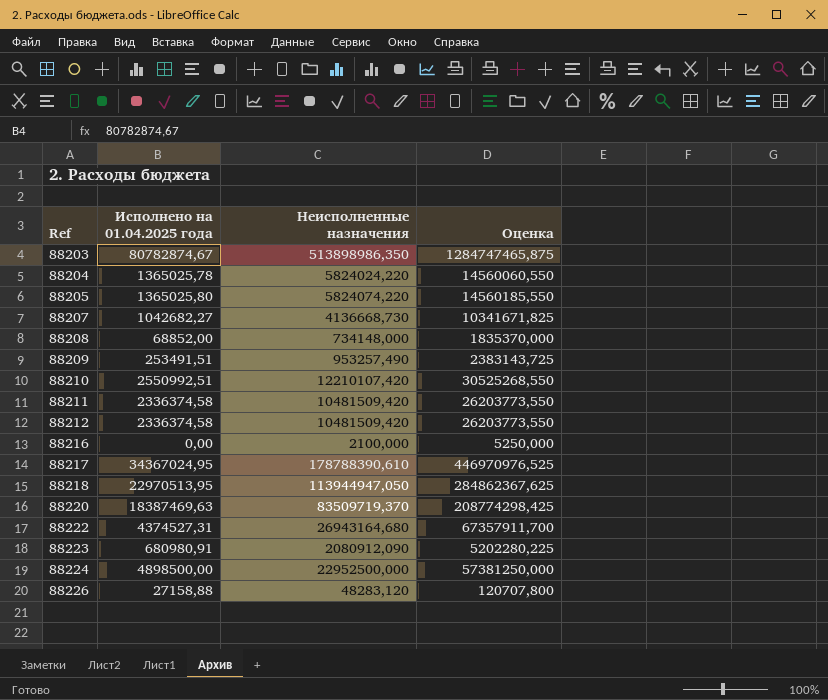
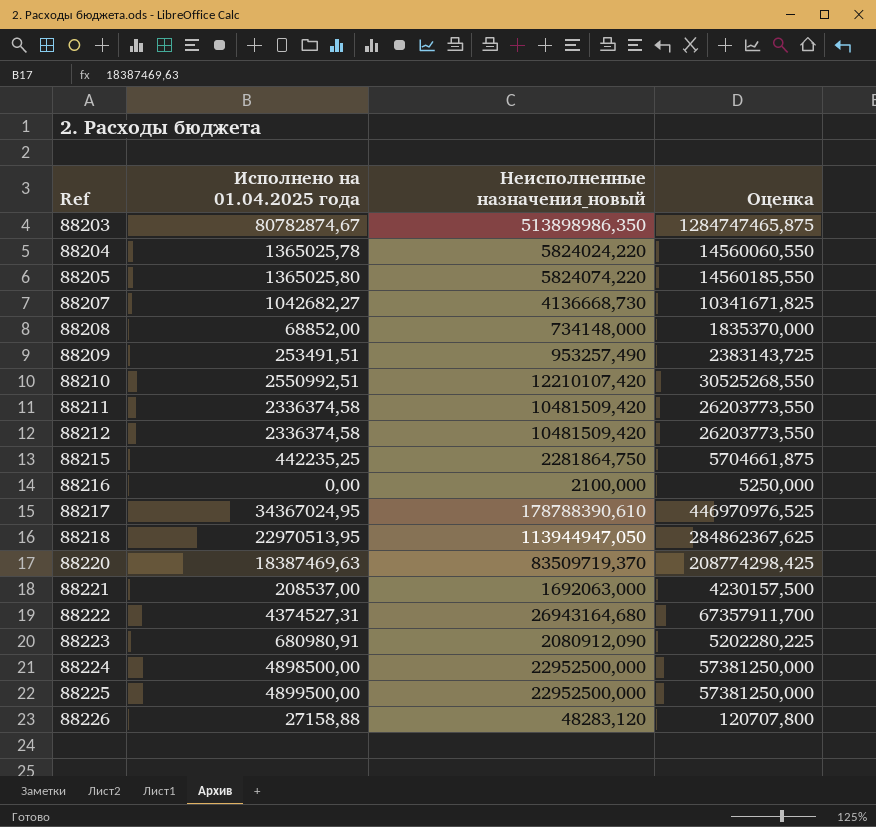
column name: Неисполненные назначения -> Неисполненные назначения_новый
row 88215: none -> 442235,25 | 2281864,750 | 5704661,875
row 88221: none -> 208537,00 | 1692063,000 | 4230157,500
row 88225: none -> 4899500,00 | 22952500,000 | 57381250,000

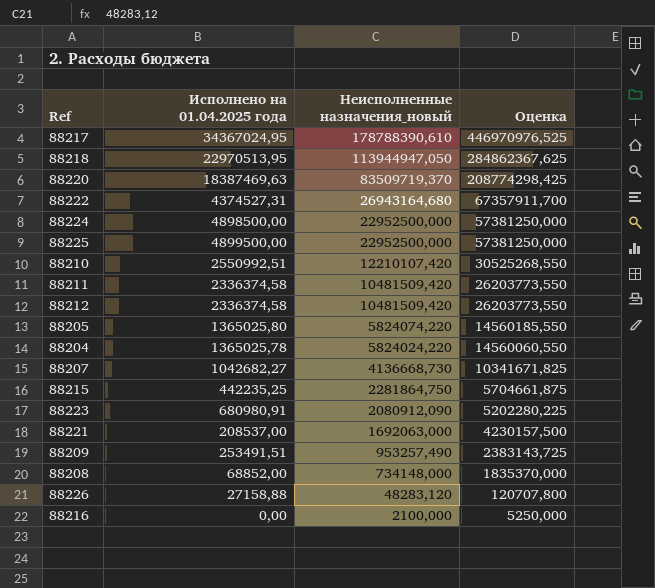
row order: Ref ascending -> Неисполненные назначения_новый descending
row 88203: 80782874,67 | 513898986,350 | 1284747465,875 -> none

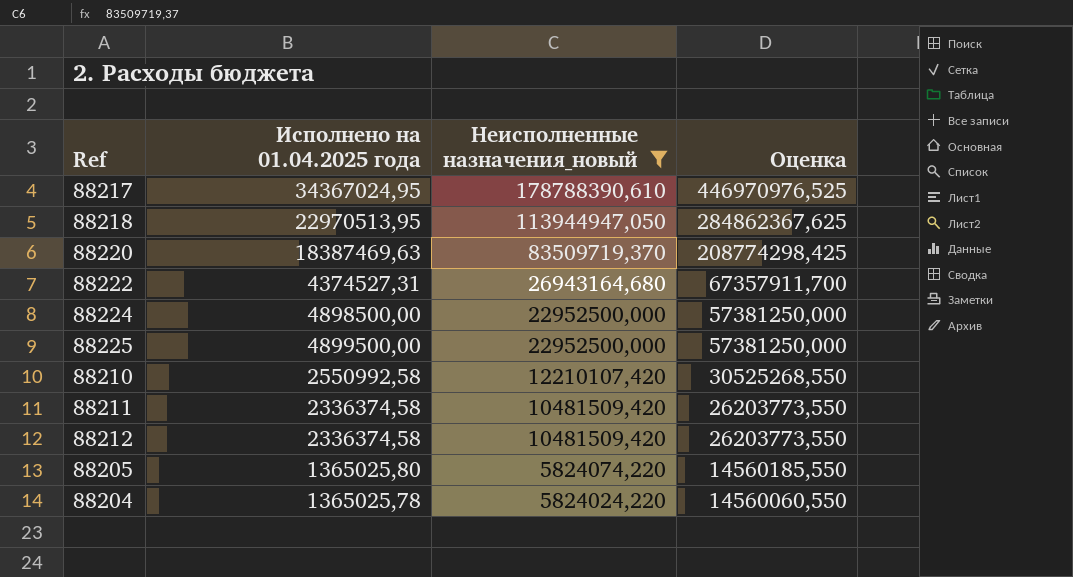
filter: none -> Неисполненные назначения_новый >= 5824024,220
88210 | Исполнено на 01.04.2025 года: 2550992,51 -> 2550992,58

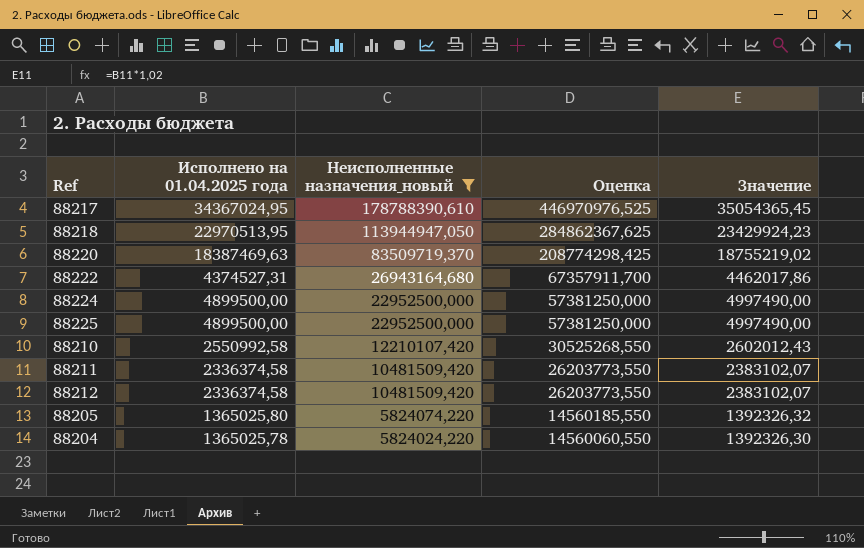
column Значение | formula: none -> [Исполнено на 01.04.2025 года] * 1,02
88224 | Исполнено на 01.04.2025 года: 4898500,00 -> 4899500,00

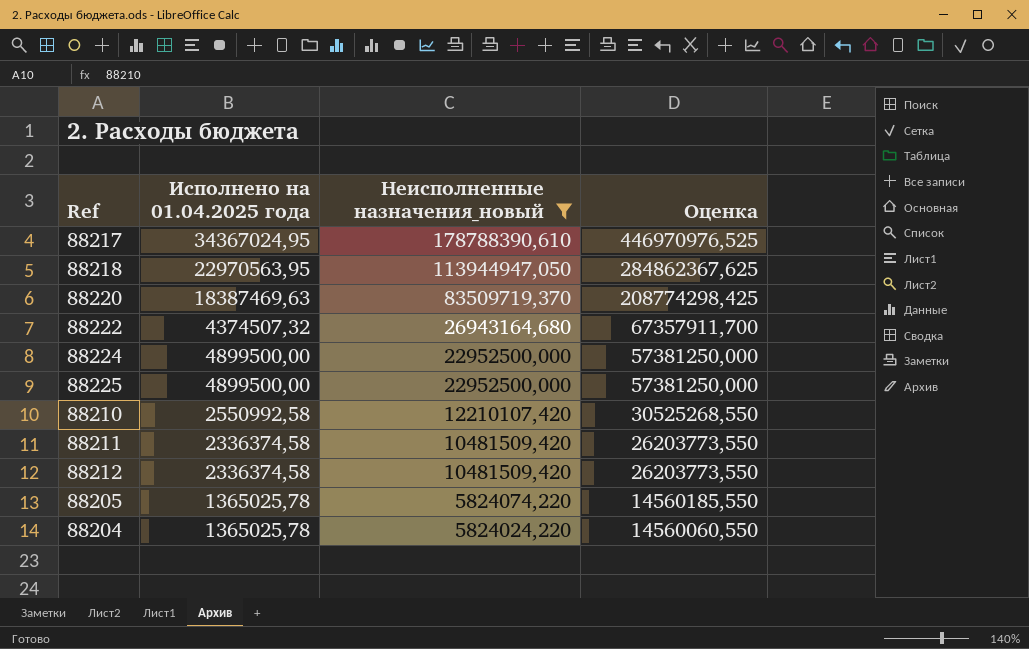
column Значение | formula: [Исполнено на 01.04.2025 года] * 1,02 -> none
88218 | Исполнено на 01.04.2025 года: 22970513,95 -> 22970563,95
88222 | Исполнено на 01.04.2025 года: 4374527,31 -> 4374507,32
88205 | Исполнено на 01.04.2025 года: 1365025,80 -> 1365025,78

